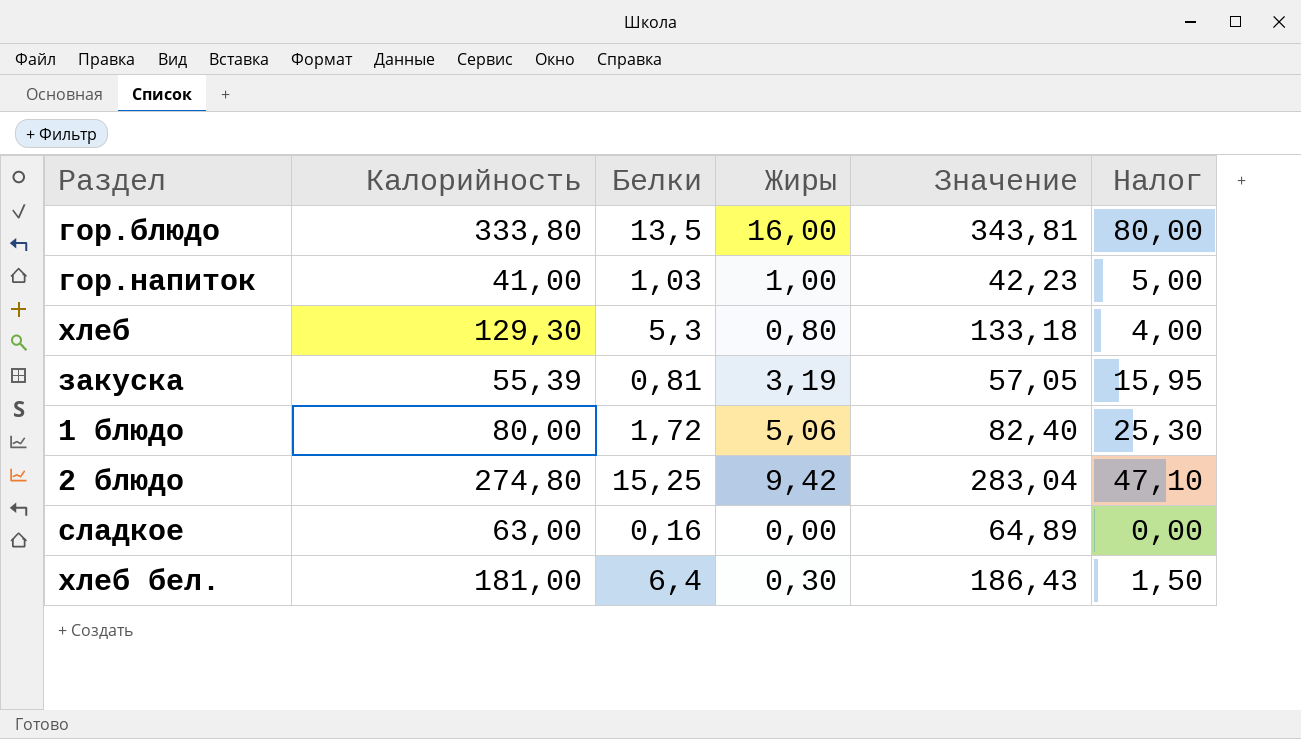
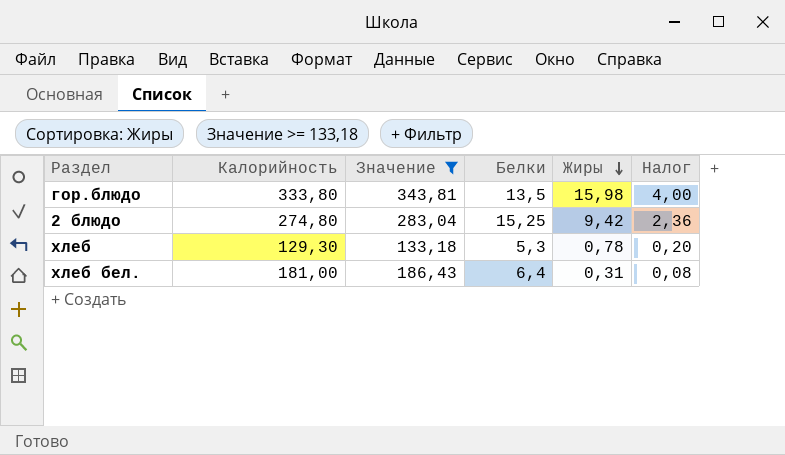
filter: none -> Значение >= 133,18
row order: none -> Жиры descending
column Значение | position: 5 -> 3
column Налог | formula: [Жиры] * 5 -> [Жиры] * 0,25
гор.блюдо | Жиры: 16,00 -> 15,98
хлеб | Жиры: 0,80 -> 0,78
хлеб бел. | Жиры: 0,30 -> 0,31

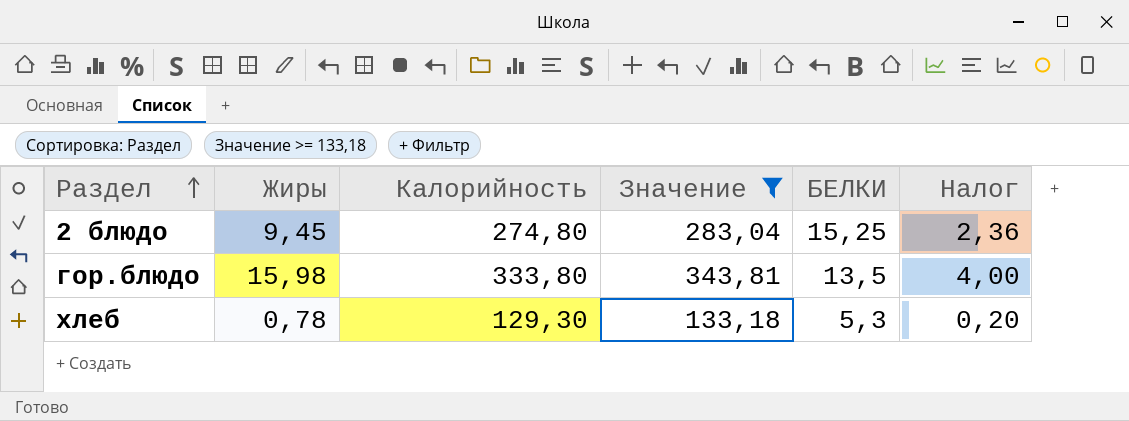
row order: Жиры descending -> Раздел ascending
column Жиры | position: 5 -> 2
column name: Белки -> БЕЛКИ
row хлеб бел.: 181,00 | 186,43 | 6,4 | 0,31 | 0,08 -> none
2 блюдо | Жиры: 9,42 -> 9,45

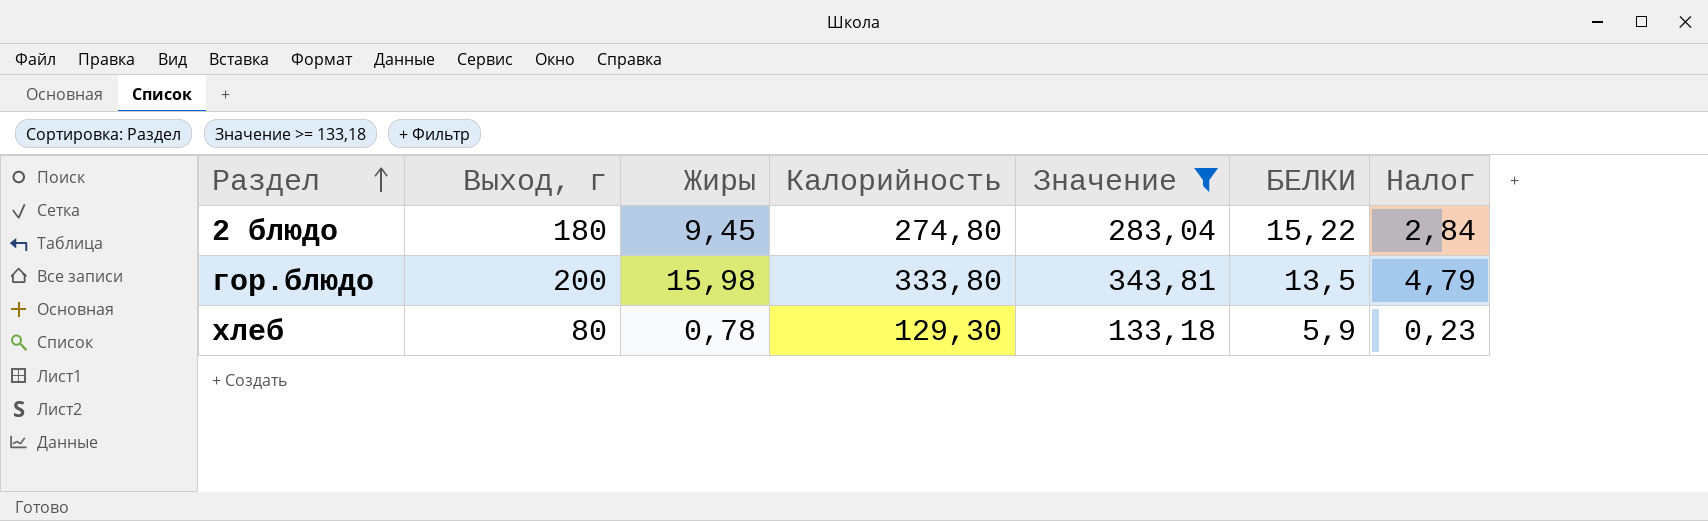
column Выход, г | position: none -> 2
column Налог | formula: [Жиры] * 0,25 -> [Жиры] * 0,3
2 блюдо | БЕЛКИ: 15,25 -> 15,22
хлеб | БЕЛКИ: 5,3 -> 5,9

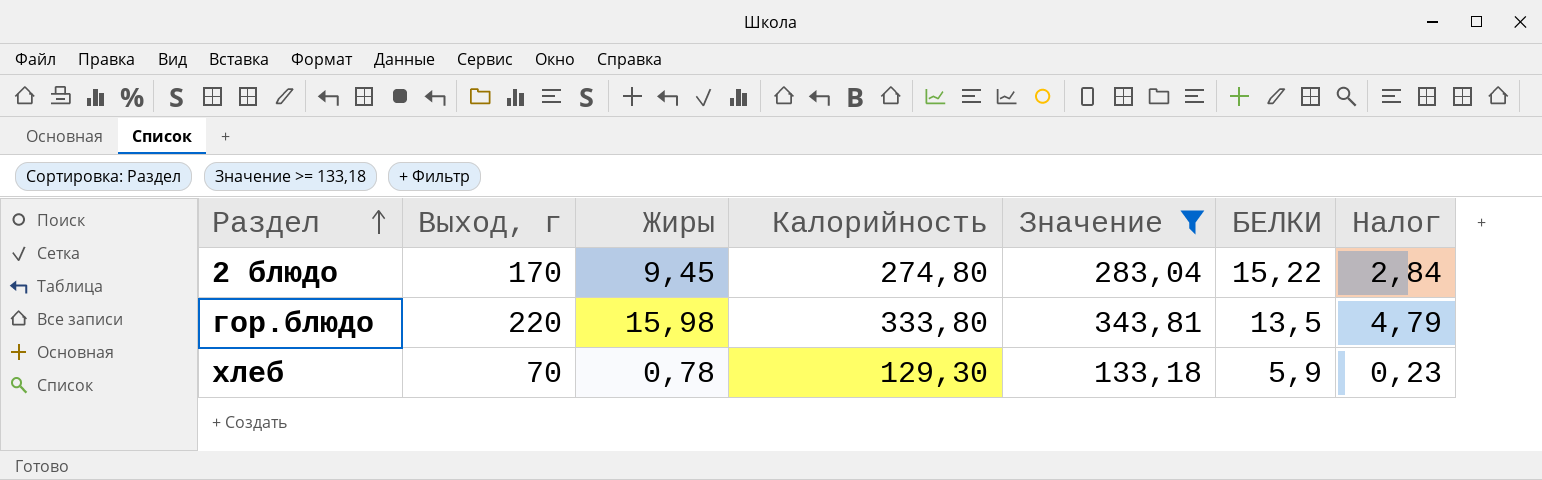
2 блюдо | Выход, г: 180 -> 170
гор.блюдо | Выход, г: 200 -> 220
хлеб | Выход, г: 80 -> 70

